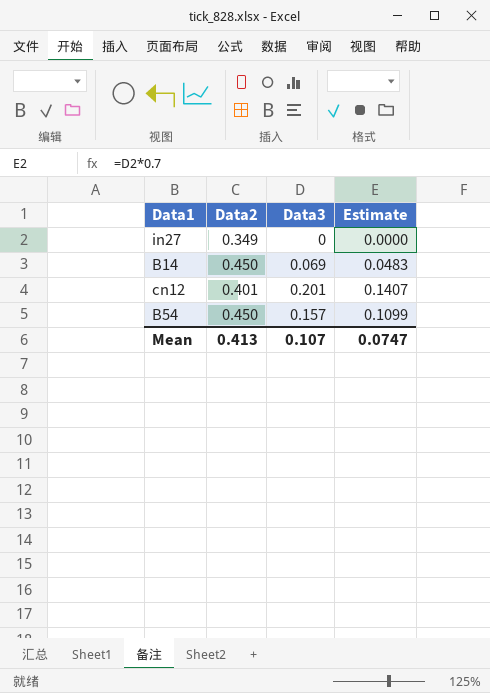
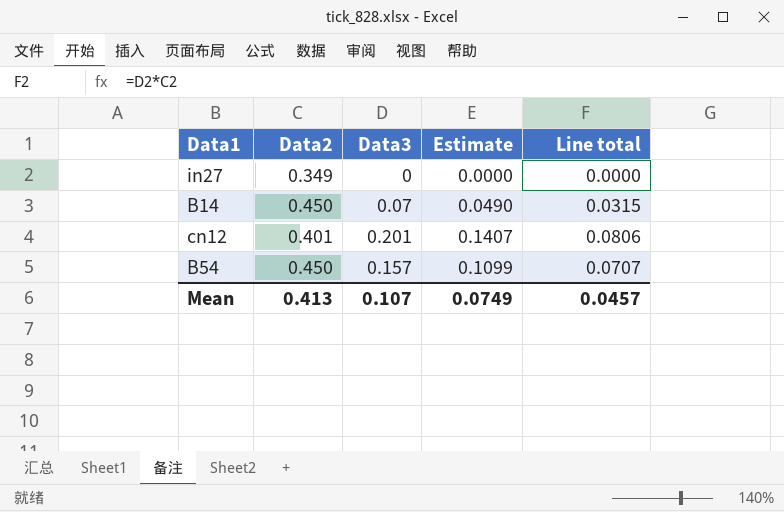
column Line total | formula: none -> [Data2] * [Data3]
B14 | Data3: 0.069 -> 0.07
B14 | Estimate: 0.0483 -> 0.0490
Mean | Estimate: 0.0747 -> 0.0749

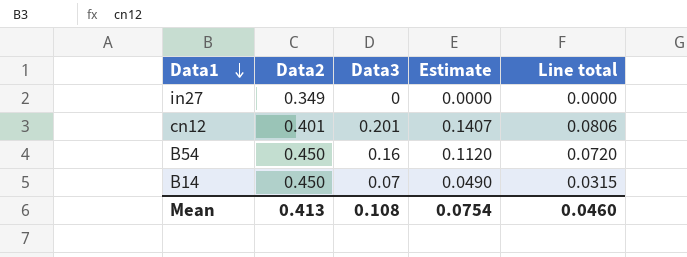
row order: none -> Data1 descending
B54 | Data3: 0.157 -> 0.16
B54 | Estimate: 0.1099 -> 0.1120
B54 | Line total: 0.0707 -> 0.0720
Mean | Data3: 0.107 -> 0.108
Mean | Estimate: 0.0749 -> 0.0754
Mean | Line total: 0.0457 -> 0.0460

